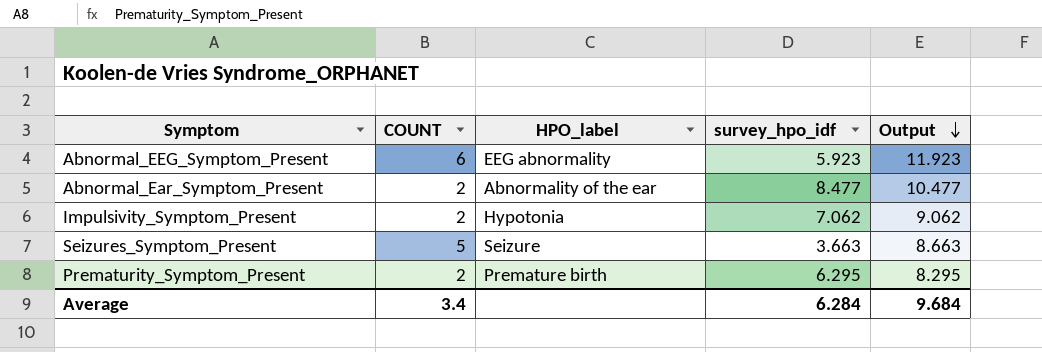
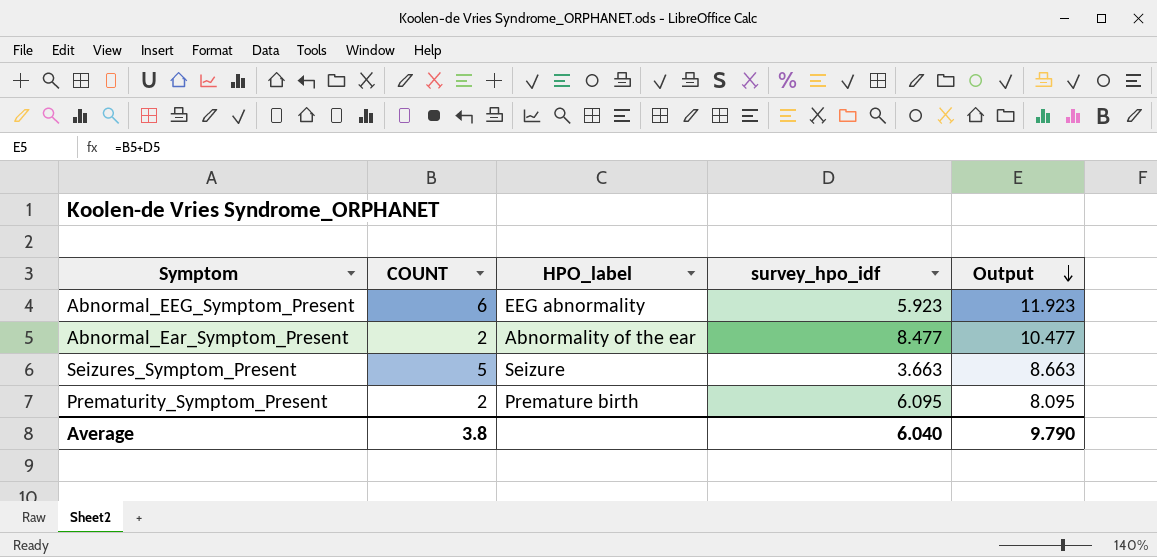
row Impulsivity_Symptom_Present: 2 | Hypotonia | 7.062 | 9.062 -> none
Prematurity_Symptom_Present | survey_hpo_idf: 6.295 -> 6.095
Prematurity_Symptom_Present | Output: 8.295 -> 8.095
Average | COUNT: 3.4 -> 3.8
Average | survey_hpo_idf: 6.284 -> 6.040
Average | Output: 9.684 -> 9.790

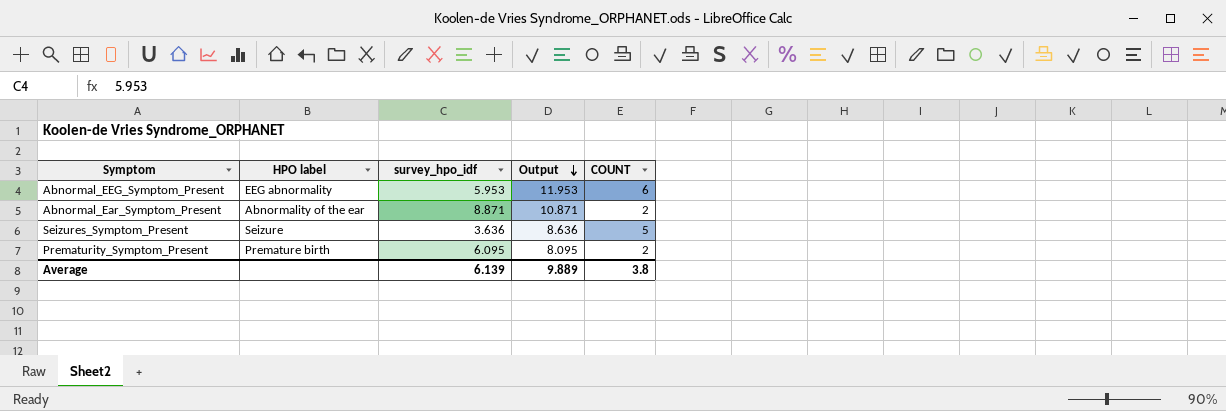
column name: HPO_label -> HPO label
column COUNT | position: 2 -> 5
Abnormal_EEG_Symptom_Present | survey_hpo_idf: 5.923 -> 5.953
Abnormal_EEG_Symptom_Present | Output: 11.923 -> 11.953
Abnormal_Ear_Symptom_Present | survey_hpo_idf: 8.477 -> 8.871
Abnormal_Ear_Symptom_Present | Output: 10.477 -> 10.871
Seizures_Symptom_Present | survey_hpo_idf: 3.663 -> 3.636
Seizures_Symptom_Present | Output: 8.663 -> 8.636
Average | survey_hpo_idf: 6.040 -> 6.139
Average | Output: 9.790 -> 9.889

